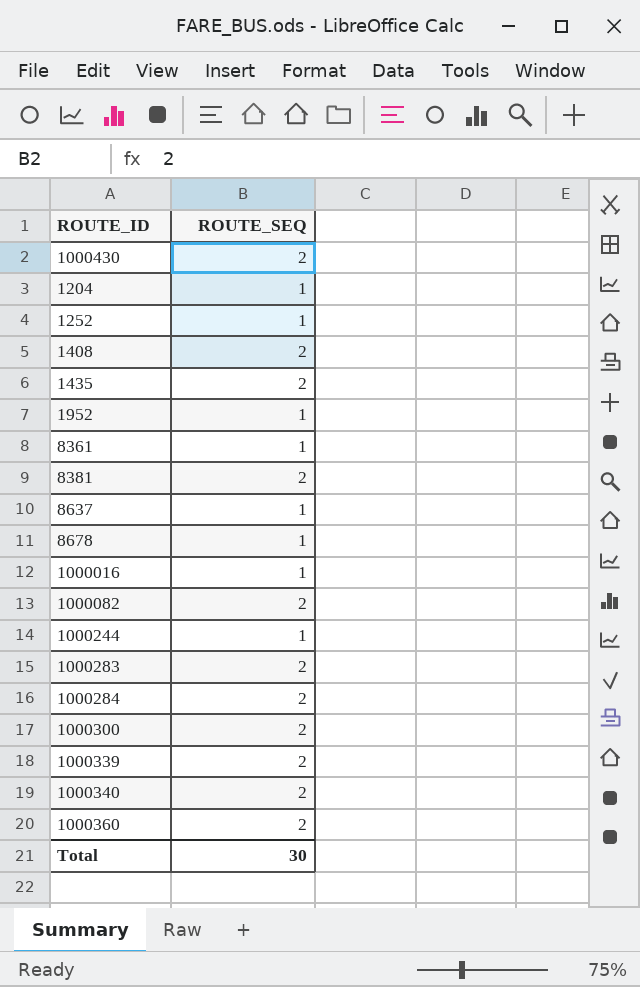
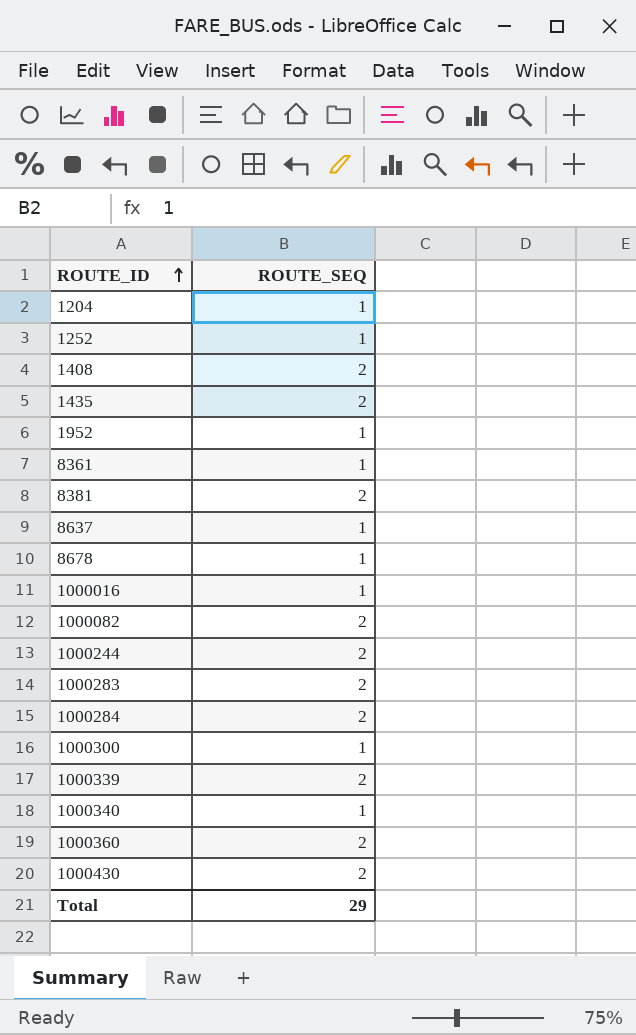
row order: none -> ROUTE_ID ascending
1000244 | ROUTE_SEQ: 1 -> 2
1000300 | ROUTE_SEQ: 2 -> 1
1000340 | ROUTE_SEQ: 2 -> 1
Total | ROUTE_SEQ: 30 -> 29

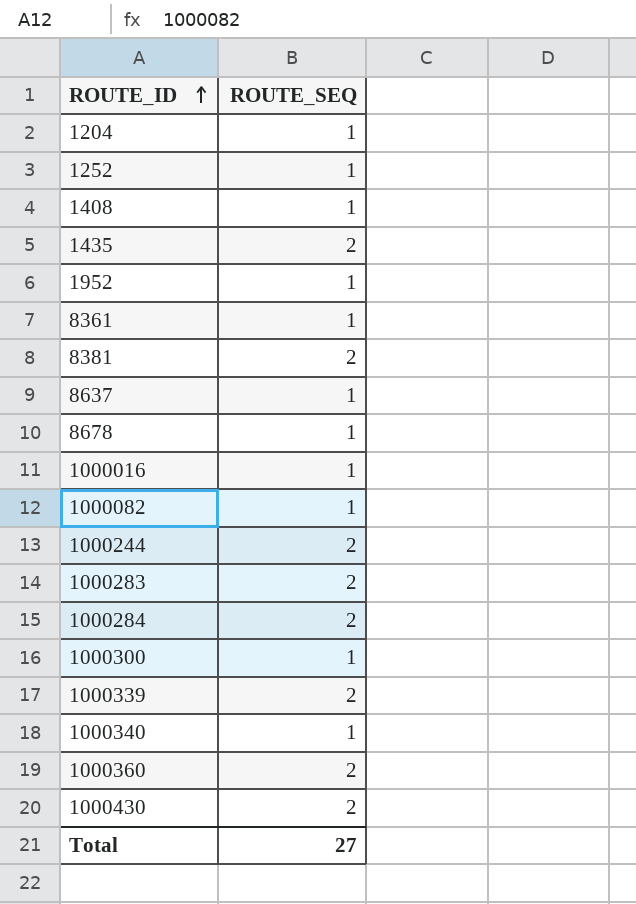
1408 | ROUTE_SEQ: 2 -> 1
1000082 | ROUTE_SEQ: 2 -> 1
Total | ROUTE_SEQ: 29 -> 27

